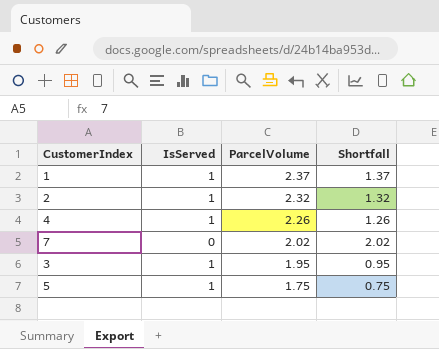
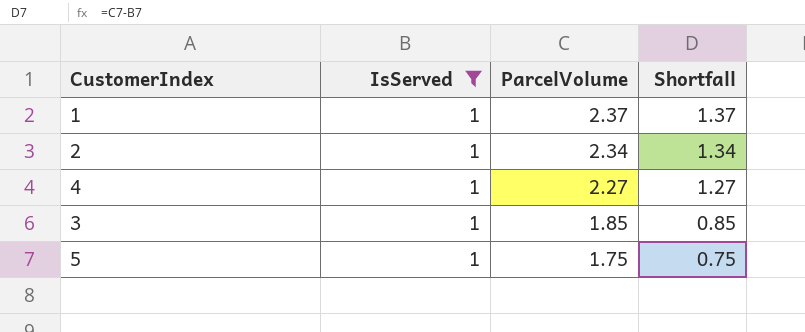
filter: none -> IsServed = 1
2 | ParcelVolume: 2.32 -> 2.34
2 | Shortfall: 1.32 -> 1.34
4 | ParcelVolume: 2.26 -> 2.27
4 | Shortfall: 1.26 -> 1.27
3 | ParcelVolume: 1.95 -> 1.85
3 | Shortfall: 0.95 -> 0.85

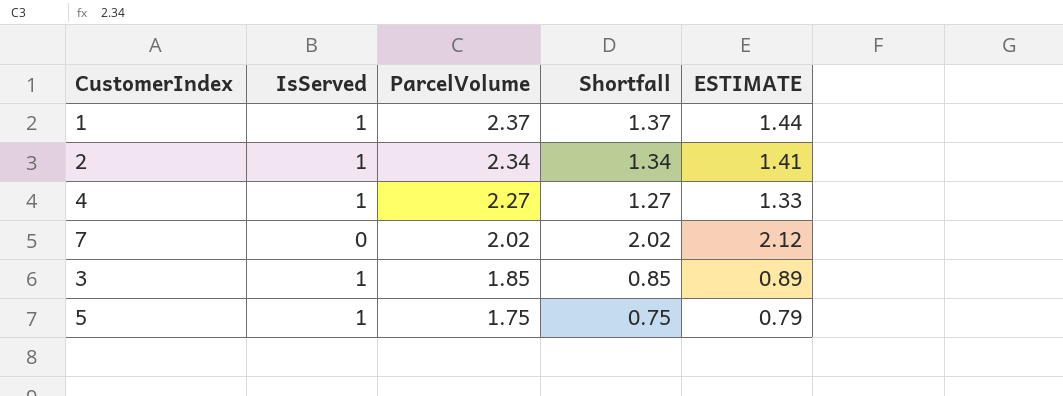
filter: IsServed = 1 -> none
column ESTIMATE | formula: none -> [Shortfall] * 1.05

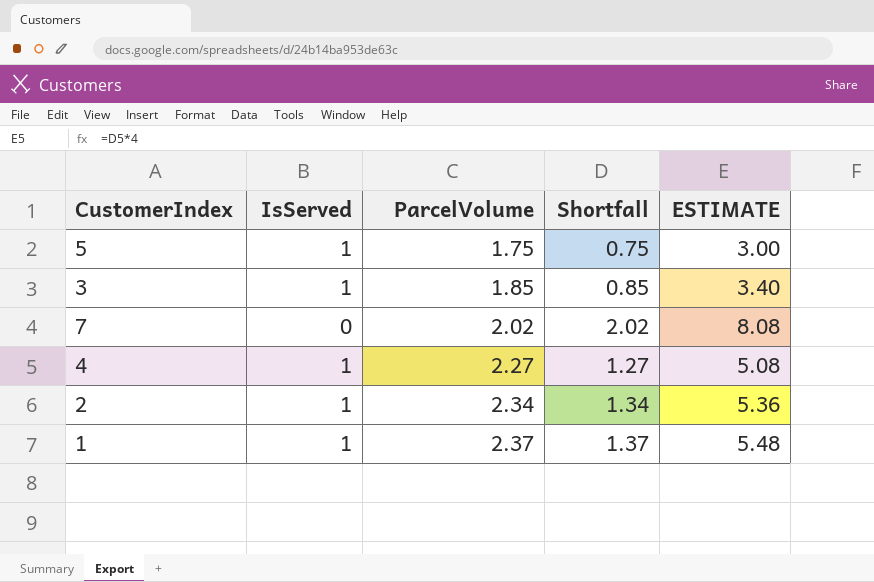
row order: ParcelVolume descending -> ParcelVolume ascending
column ESTIMATE | formula: [Shortfall] * 1.05 -> [Shortfall] * 4

